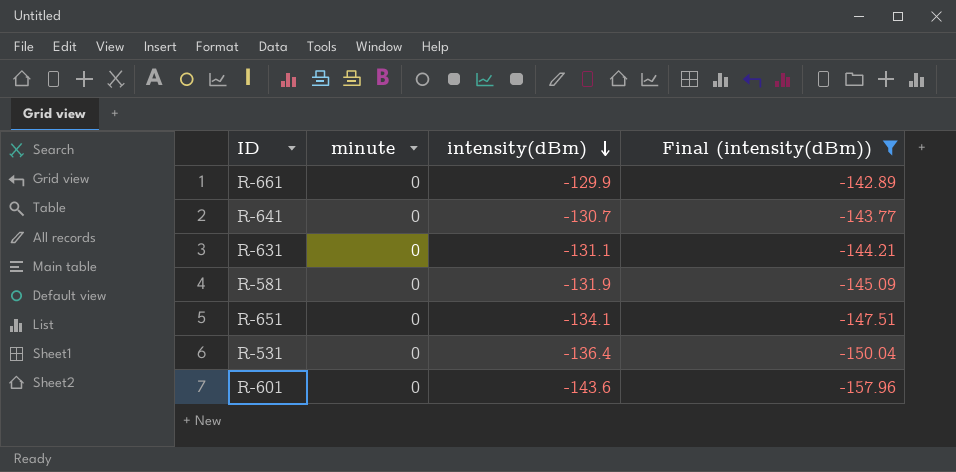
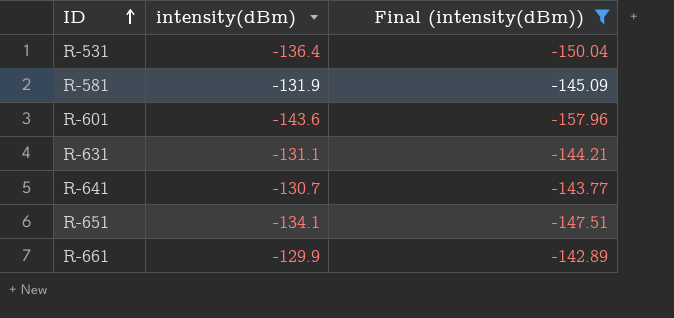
row order: intensity(dBm) descending -> ID ascending
column minute | position: 2 -> none

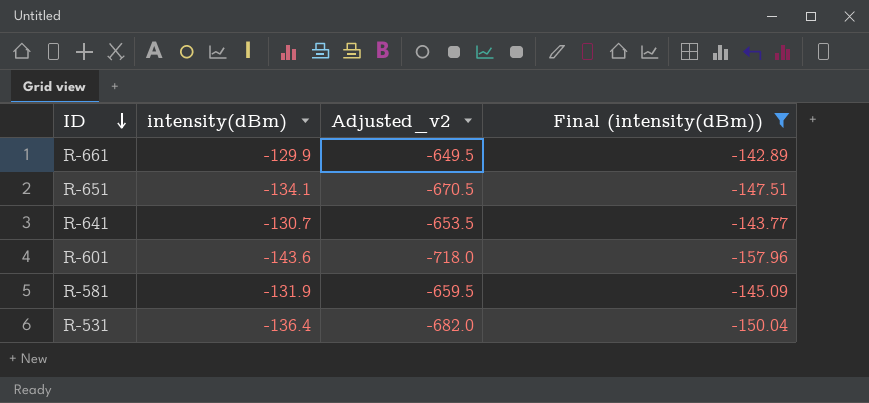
row order: ID ascending -> ID descending
column Adjusted_v2 | formula: none -> [intensity(dBm)] * 5
row R-631: -131.1 | -144.21 -> none

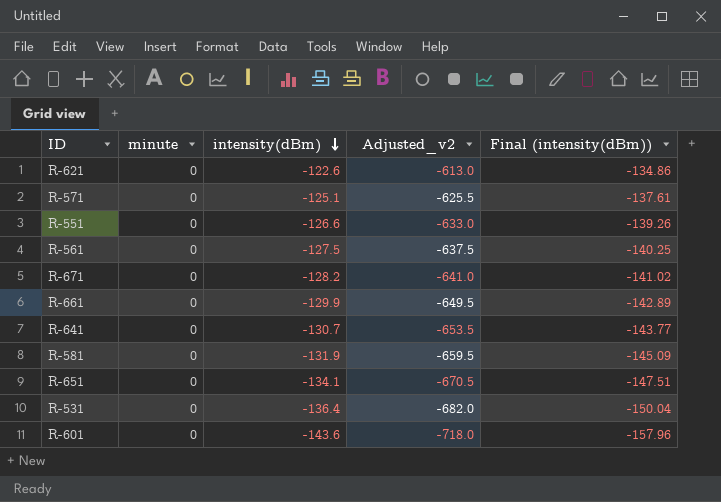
filter: Final (intensity(dBm)) <= -142.89 -> none
row order: ID descending -> intensity(dBm) descending
column minute | position: none -> 2

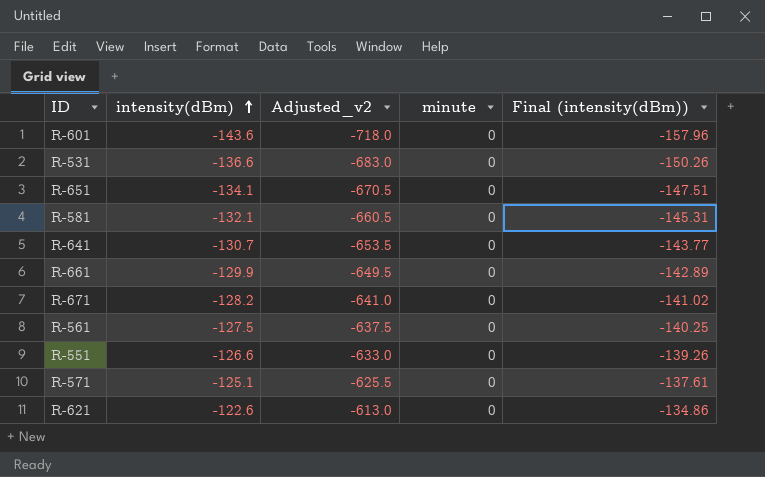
row order: intensity(dBm) descending -> intensity(dBm) ascending
column minute | position: 2 -> 4
R-531 | intensity(dBm): -136.4 -> -136.6
R-531 | Adjusted_v2: -682.0 -> -683.0
R-531 | Final (intensity(dBm)): -150.04 -> -150.26
R-581 | intensity(dBm): -131.9 -> -132.1
R-581 | Adjusted_v2: -659.5 -> -660.5
R-581 | Final (intensity(dBm)): -145.09 -> -145.31

